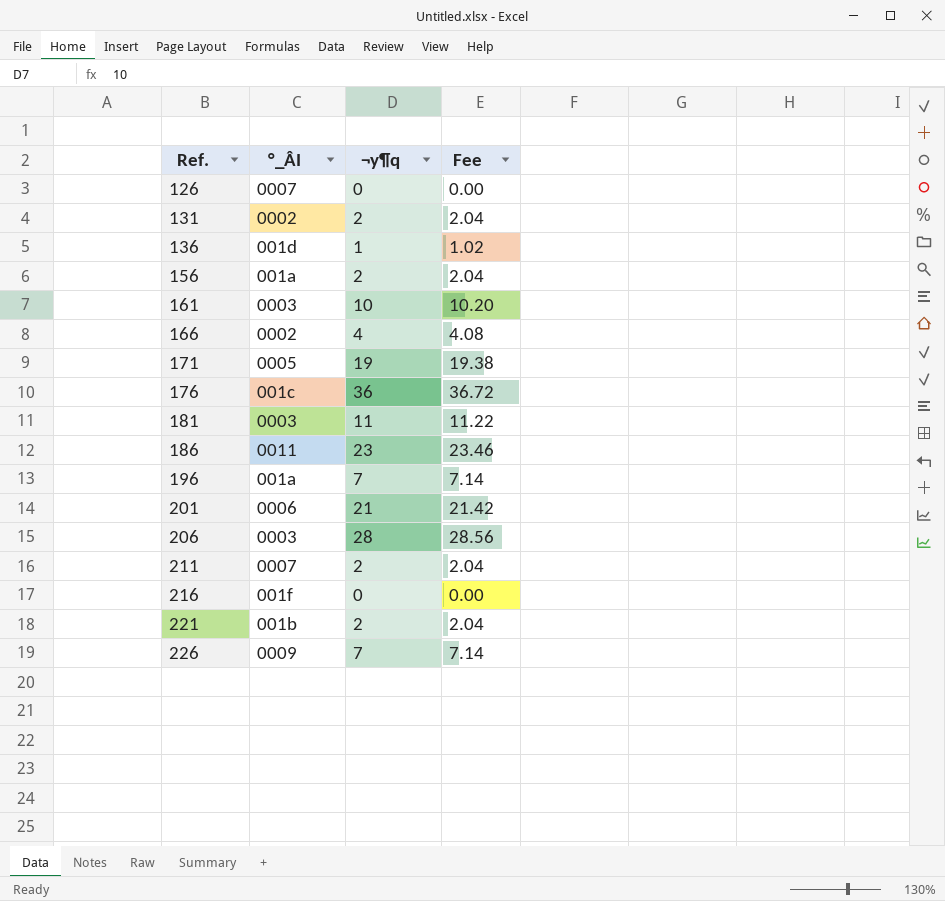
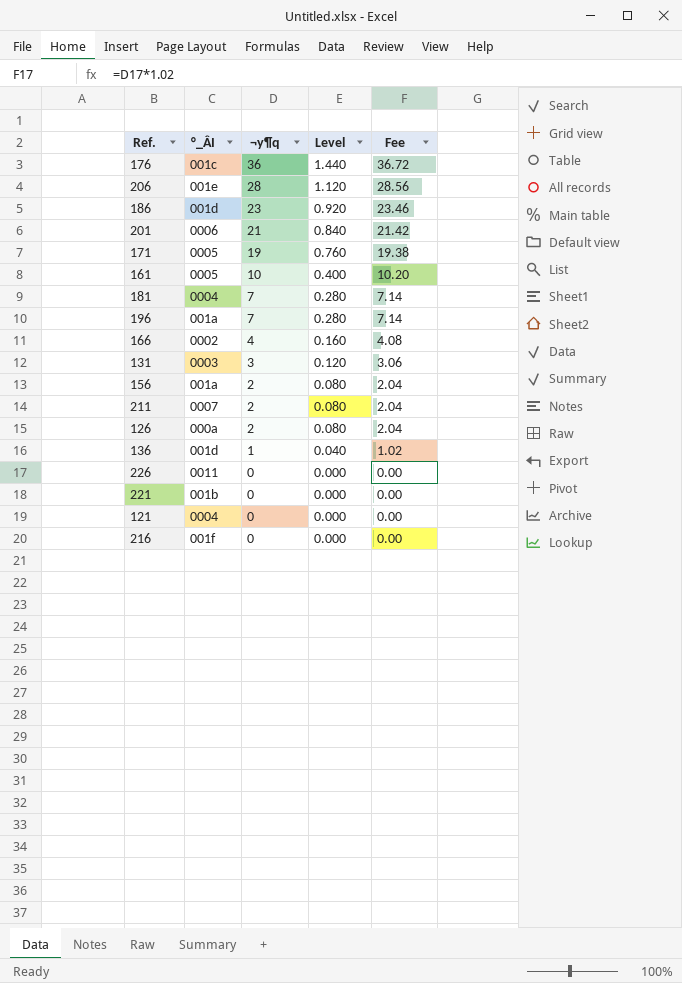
row order: Ref. ascending -> ¬y¶q descending
column Level | formula: none -> [¬y¶q] * 0.04
206 | °_ÂI: 0003 -> 001e
186 | °_ÂI: 0011 -> 001d
161 | °_ÂI: 0003 -> 0005
181 | °_ÂI: 0003 -> 0004
181 | ¬y¶q: 11 -> 7
181 | Fee: 11.22 -> 7.14
131 | °_ÂI: 0002 -> 0003
131 | ¬y¶q: 2 -> 3
131 | Fee: 2.04 -> 3.06
126 | °_ÂI: 0007 -> 000a
126 | ¬y¶q: 0 -> 2
126 | Fee: 0.00 -> 2.04
226 | °_ÂI: 0009 -> 0011
226 | ¬y¶q: 7 -> 0
226 | Fee: 7.14 -> 0.00
221 | ¬y¶q: 2 -> 0
221 | Fee: 2.04 -> 0.00
row 121: none -> 0004 | 0 | 0.000 | 0.00

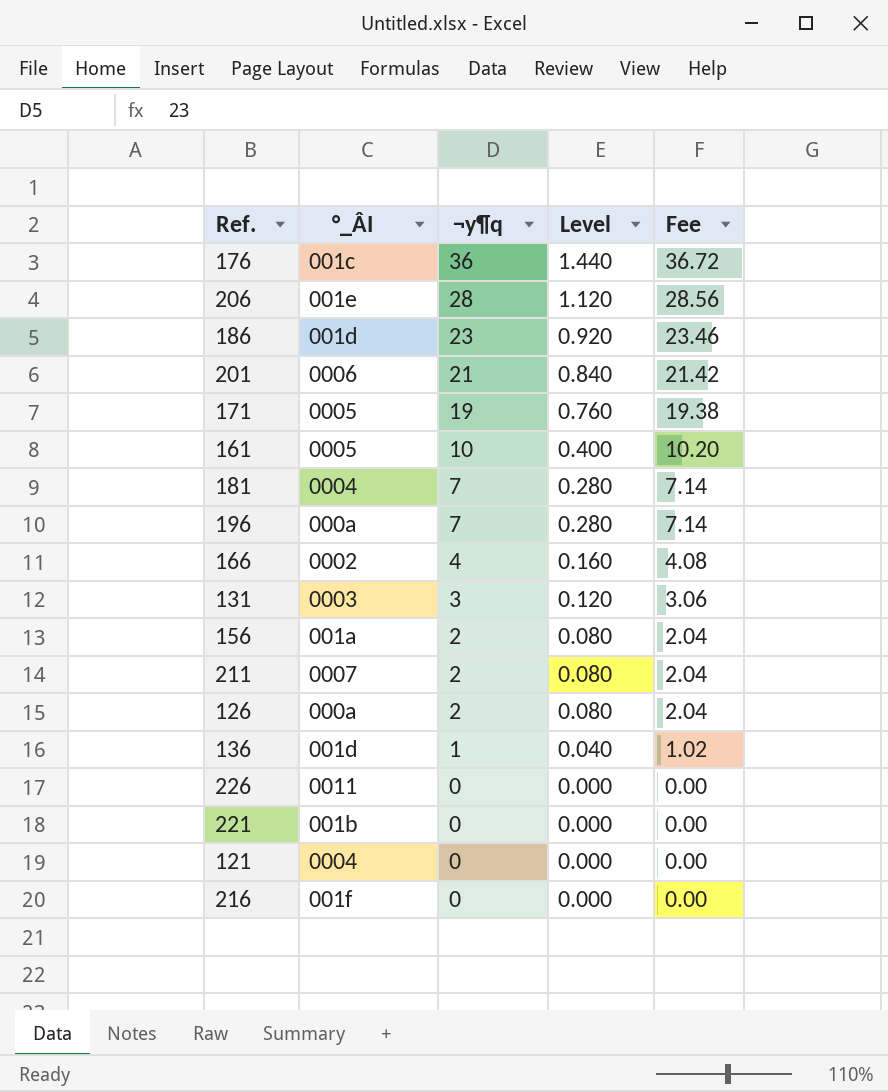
196 | °_ÂI: 001a -> 000a

